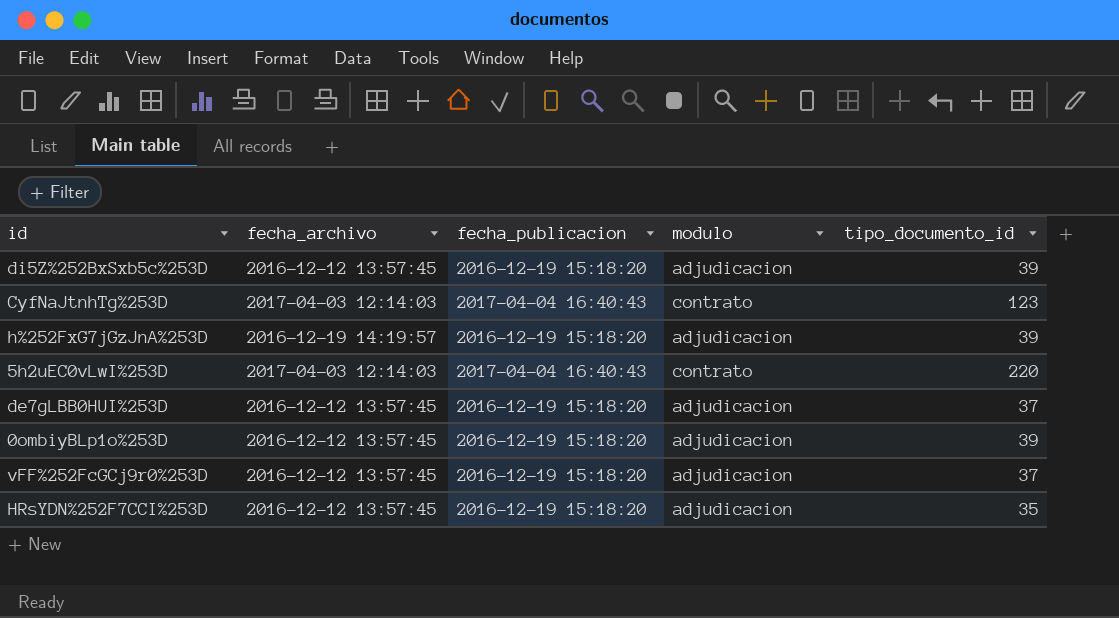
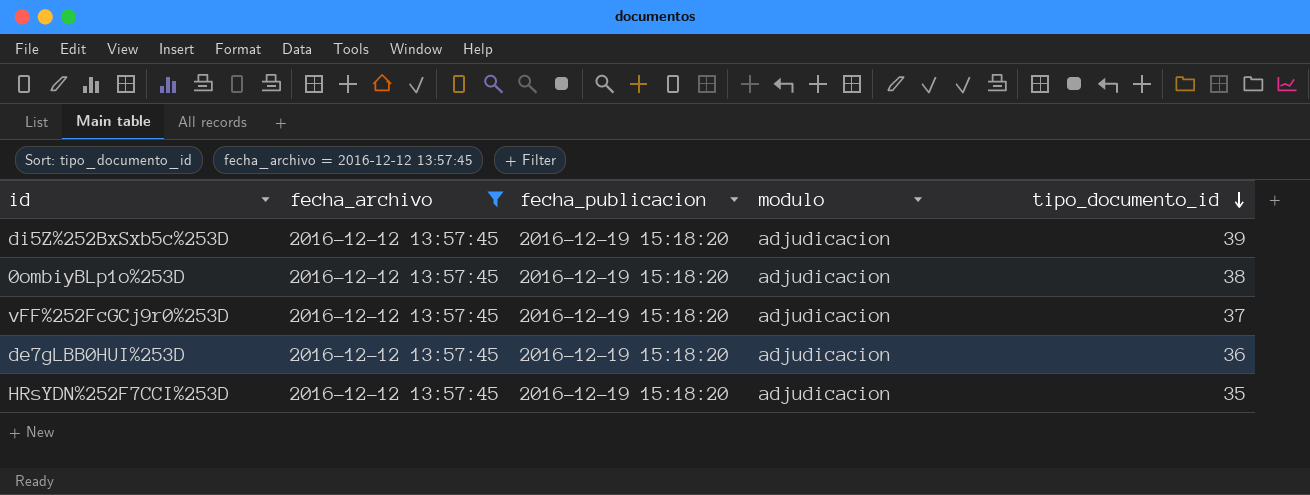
filter: none -> fecha_archivo = 2016-12-12 13:57:45
row order: none -> tipo_documento_id descending
0ombiyBLp1o%253D | tipo_documento_id: 39 -> 38
de7gLBB0HUI%253D | tipo_documento_id: 37 -> 36

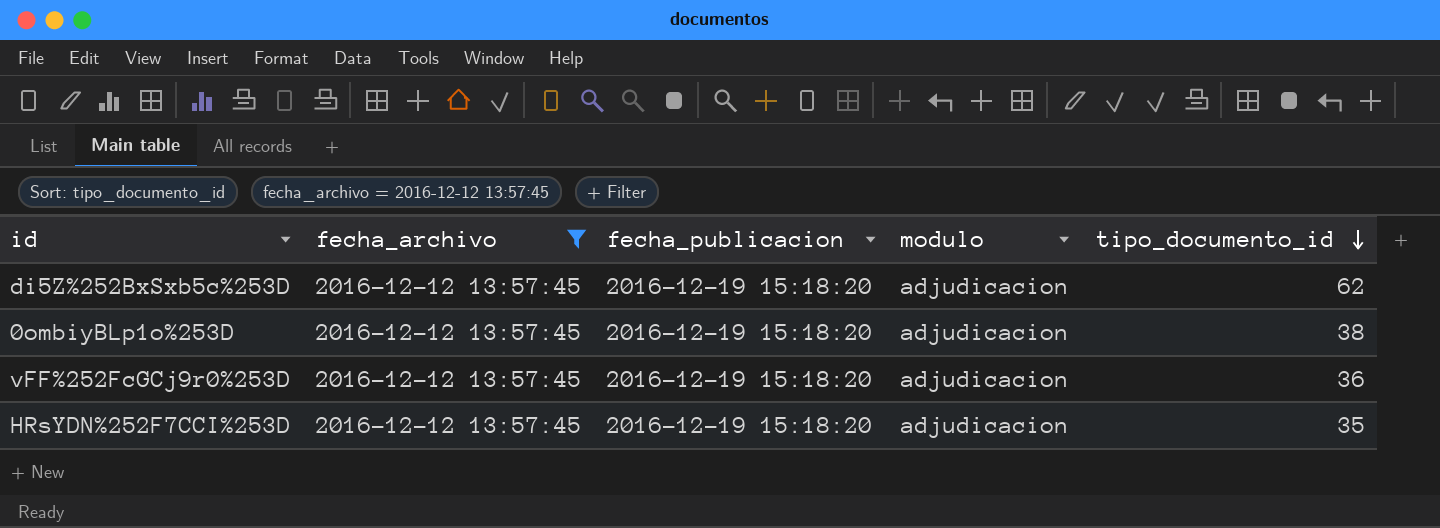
row de7gLBB0HUI%253D: 2016-12-12 13:57:45 | 2016-12-19 15:18:20 | adjudicacion | 36 -> none
di5Z%252BxSxb5c%253D | tipo_documento_id: 39 -> 62
vFF%252FcGCj9r0%253D | tipo_documento_id: 37 -> 36

